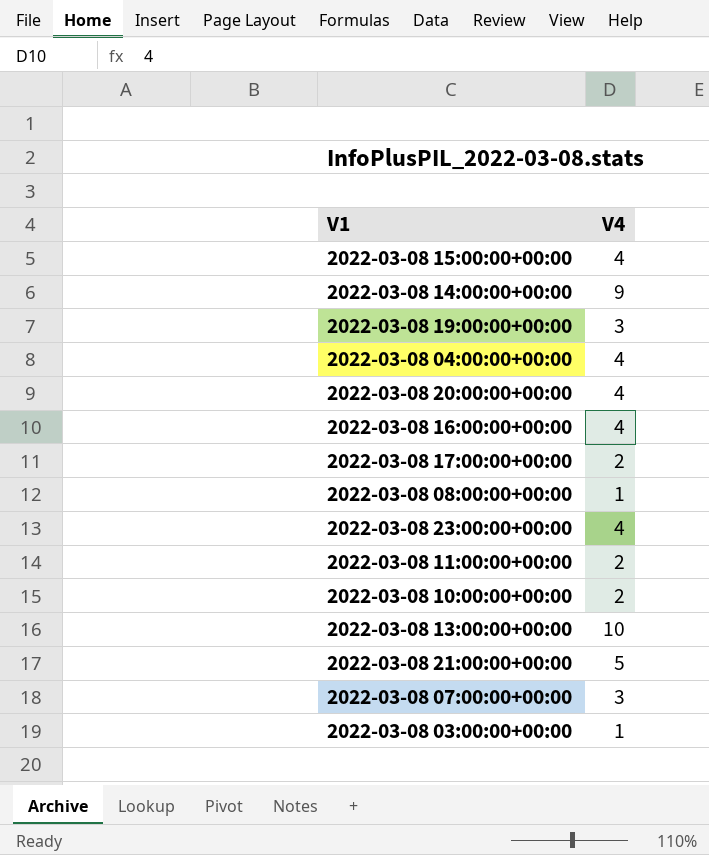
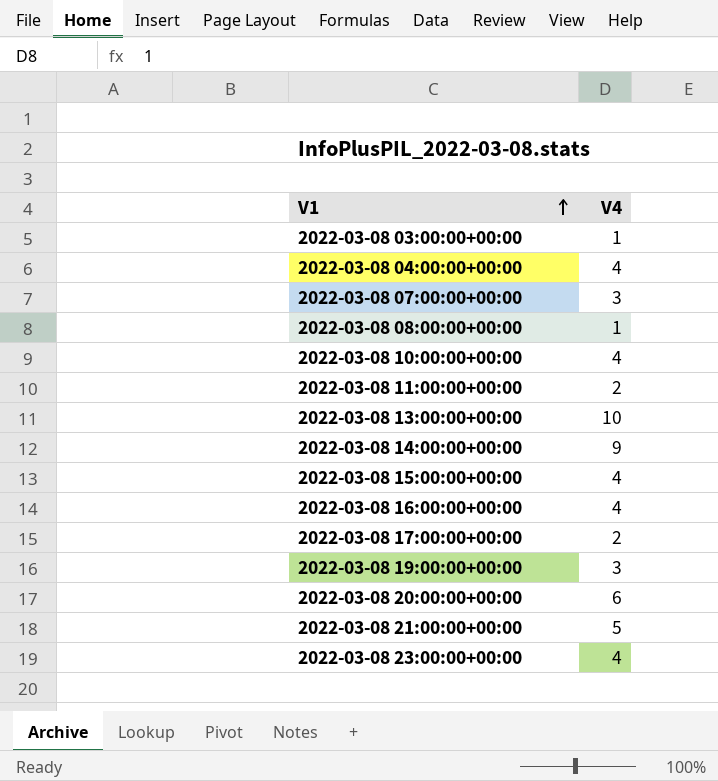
row order: none -> V1 ascending
2022-03-08 10:00:00+00:00 | V4: 2 -> 4
2022-03-08 20:00:00+00:00 | V4: 4 -> 6

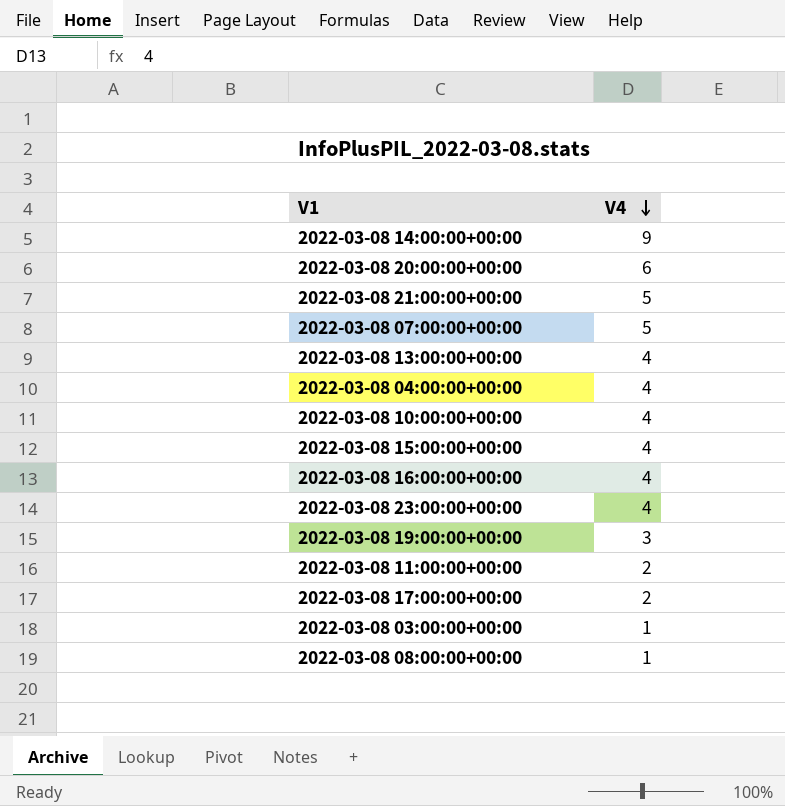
row order: V1 ascending -> V4 descending
2022-03-08 07:00:00+00:00 | V4: 3 -> 5
2022-03-08 13:00:00+00:00 | V4: 10 -> 4

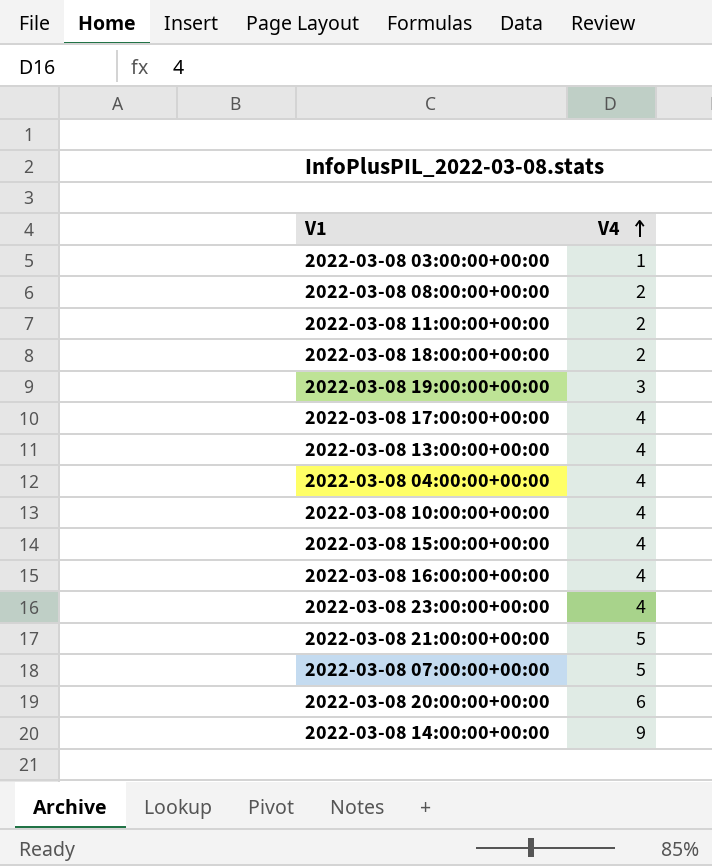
row order: V4 descending -> V4 ascending
2022-03-08 08:00:00+00:00 | V4: 1 -> 2
row 2022-03-08 18:00:00+00:00: none -> 2
2022-03-08 17:00:00+00:00 | V4: 2 -> 4

